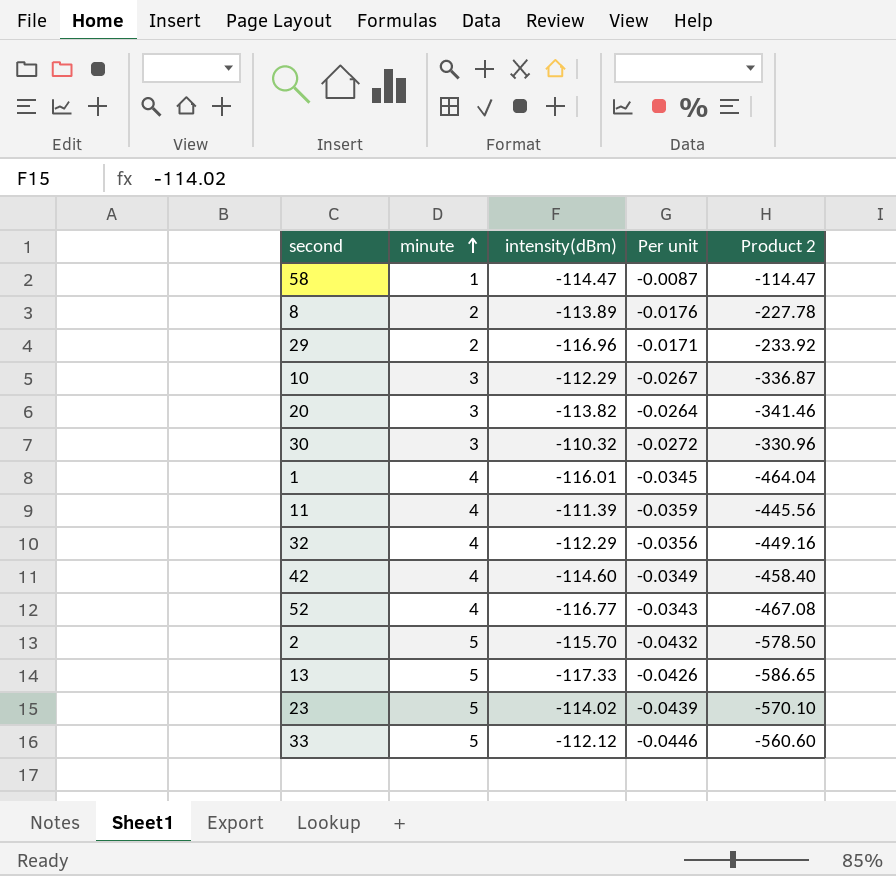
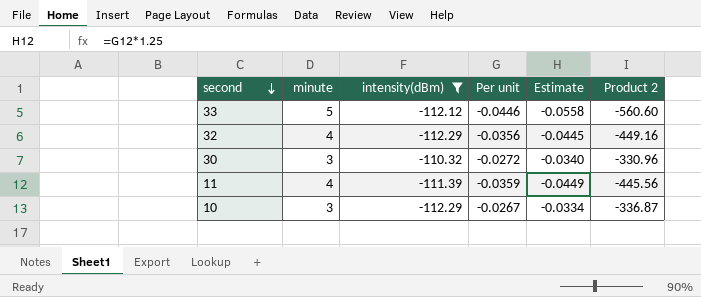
filter: none -> intensity(dBm) >= -112.29
row order: minute ascending -> second descending
column Estimate | formula: none -> [Per unit] * 1.25

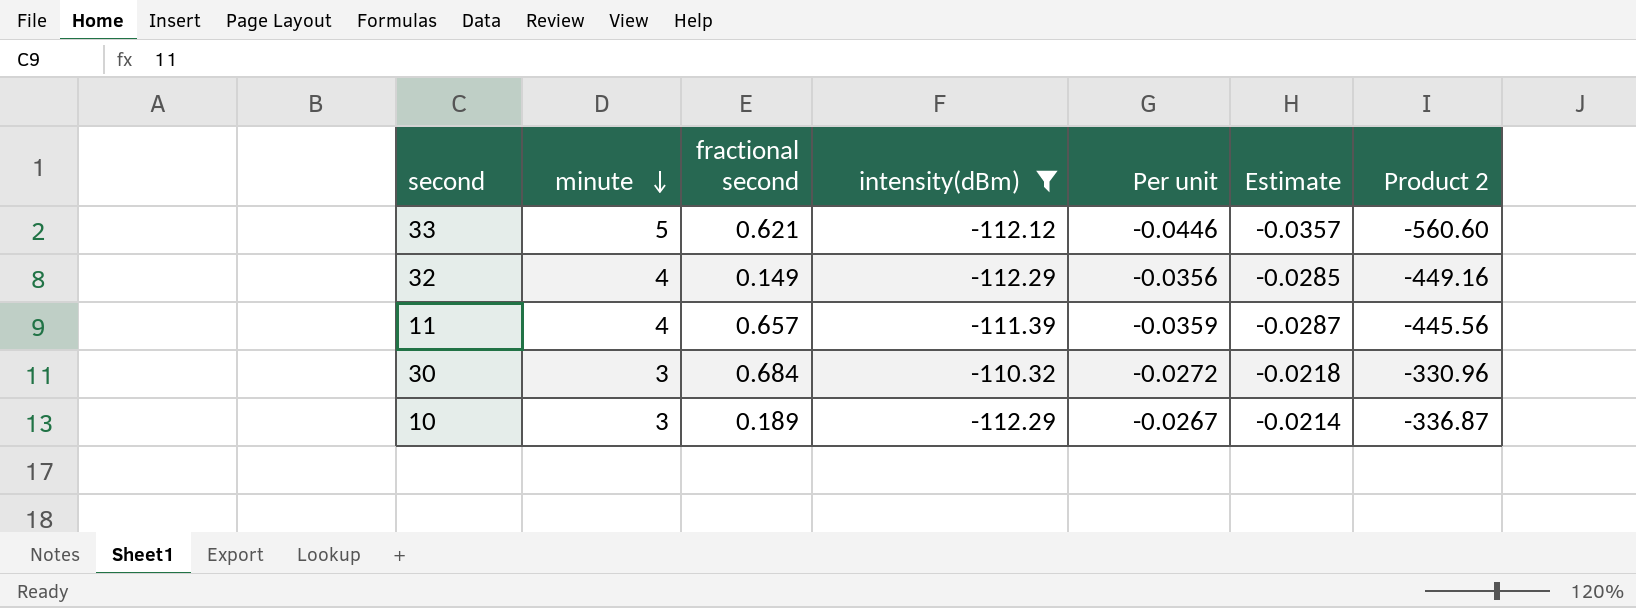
row order: second descending -> minute descending
column fractional second | position: none -> 3
column Estimate | formula: [Per unit] * 1.25 -> [Per unit] * 0.8

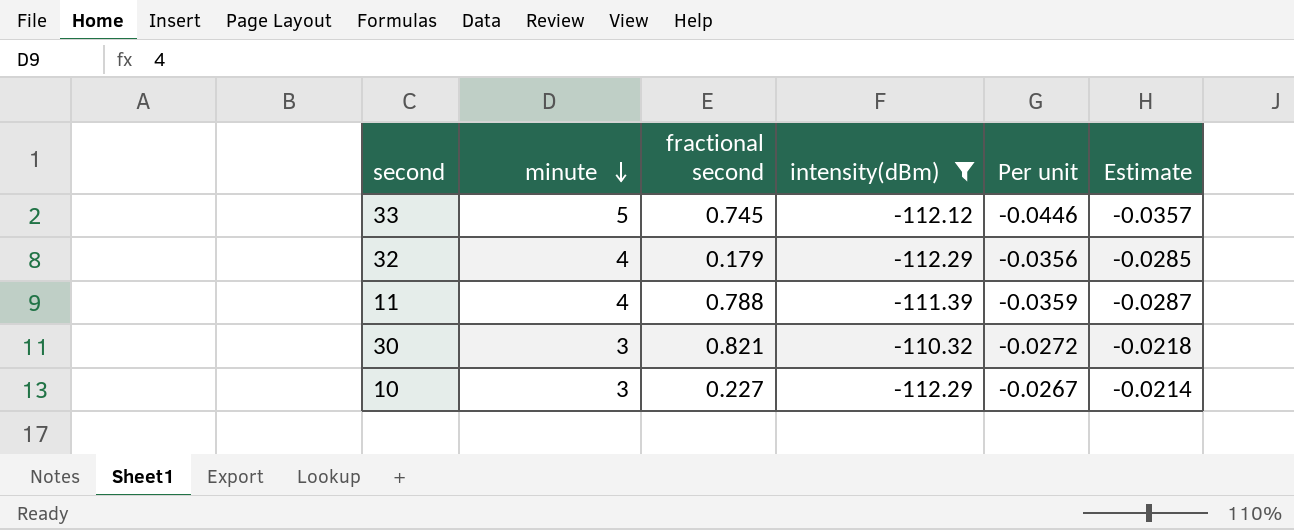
column Product 2 | formula: [minute] * [intensity(dBm)] -> none
33 | fractional second: 0.621 -> 0.745
32 | fractional second: 0.149 -> 0.179
11 | fractional second: 0.657 -> 0.788
30 | fractional second: 0.684 -> 0.821
10 | fractional second: 0.189 -> 0.227

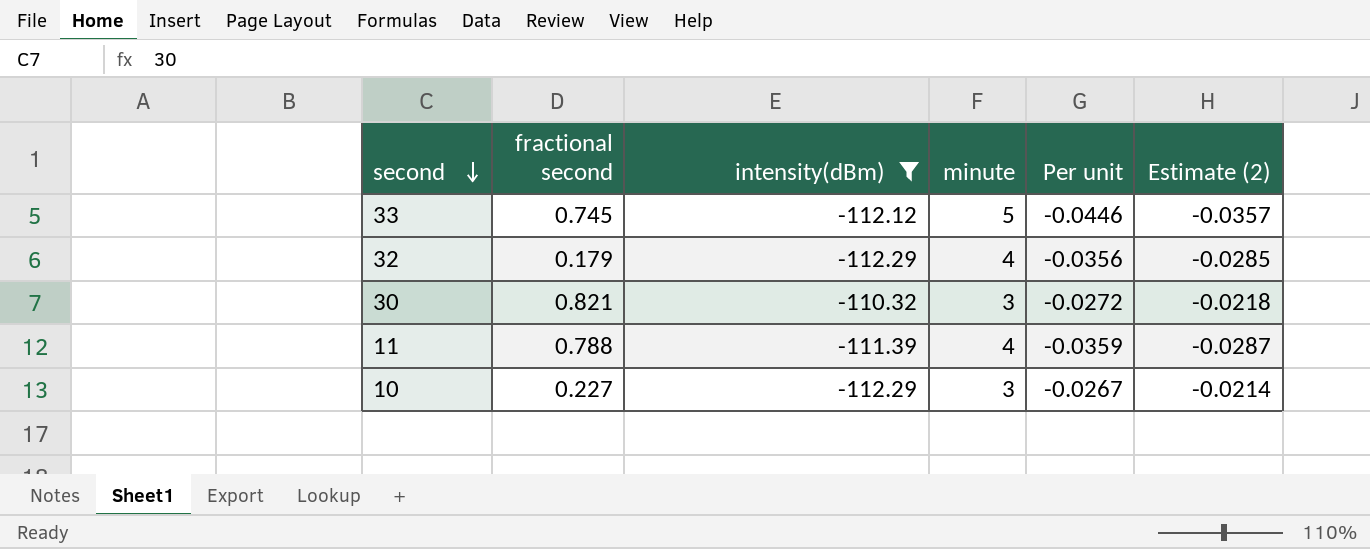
row order: minute descending -> second descending
column minute | position: 2 -> 4
column name: Estimate -> Estimate (2)

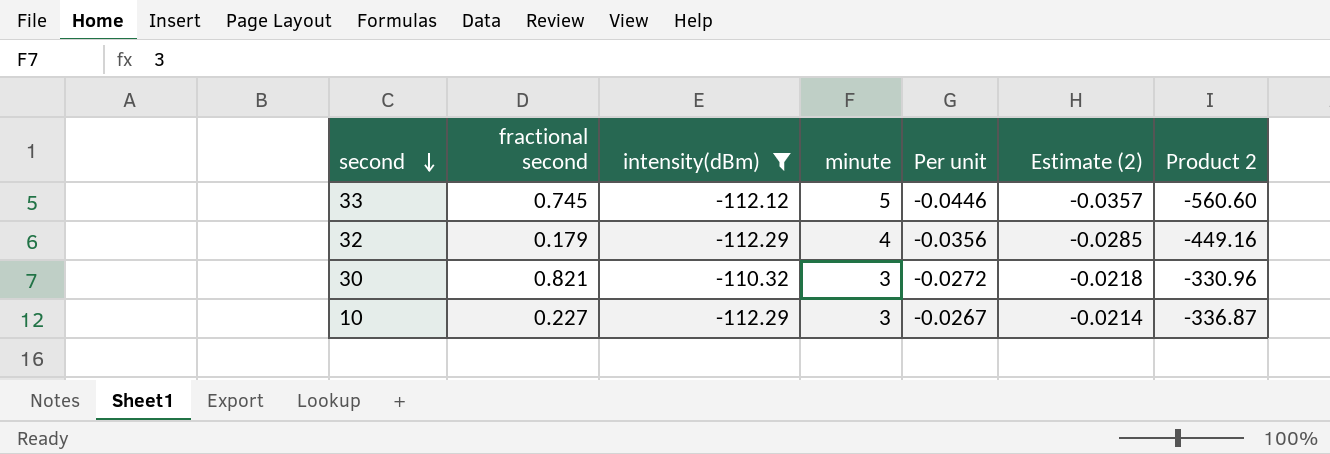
column Product 2 | formula: none -> [intensity(dBm)] * [minute]
row 11: 0.788 | -111.39 | 4 | -0.0359 | -0.0287 -> none

